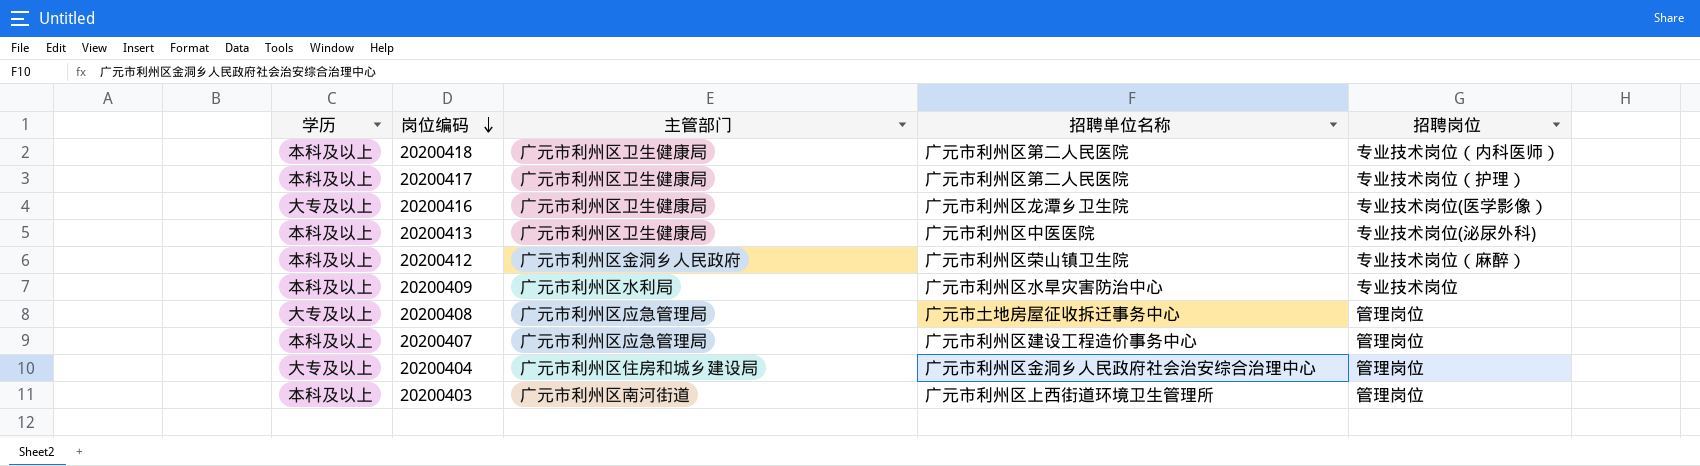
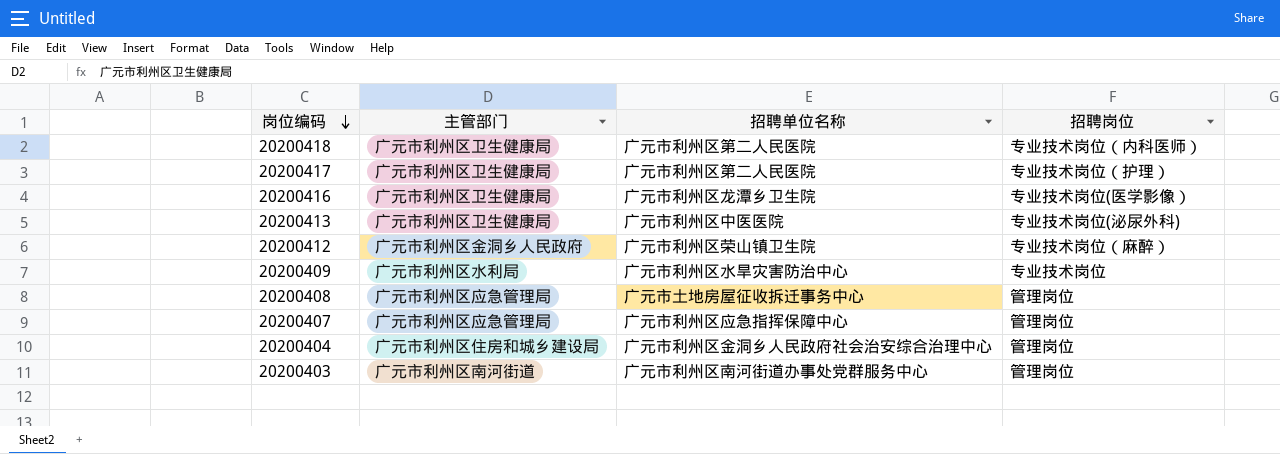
column 学历 | position: 1 -> none
20200407 | 招聘单位名称: 广元市利州区建设工程造价事务中心 -> 广元市利州区应急指挥保障中心
20200403 | 招聘单位名称: 广元市利州区上西街道环境卫生管理所 -> 广元市利州区南河街道办事处党群服务中心

